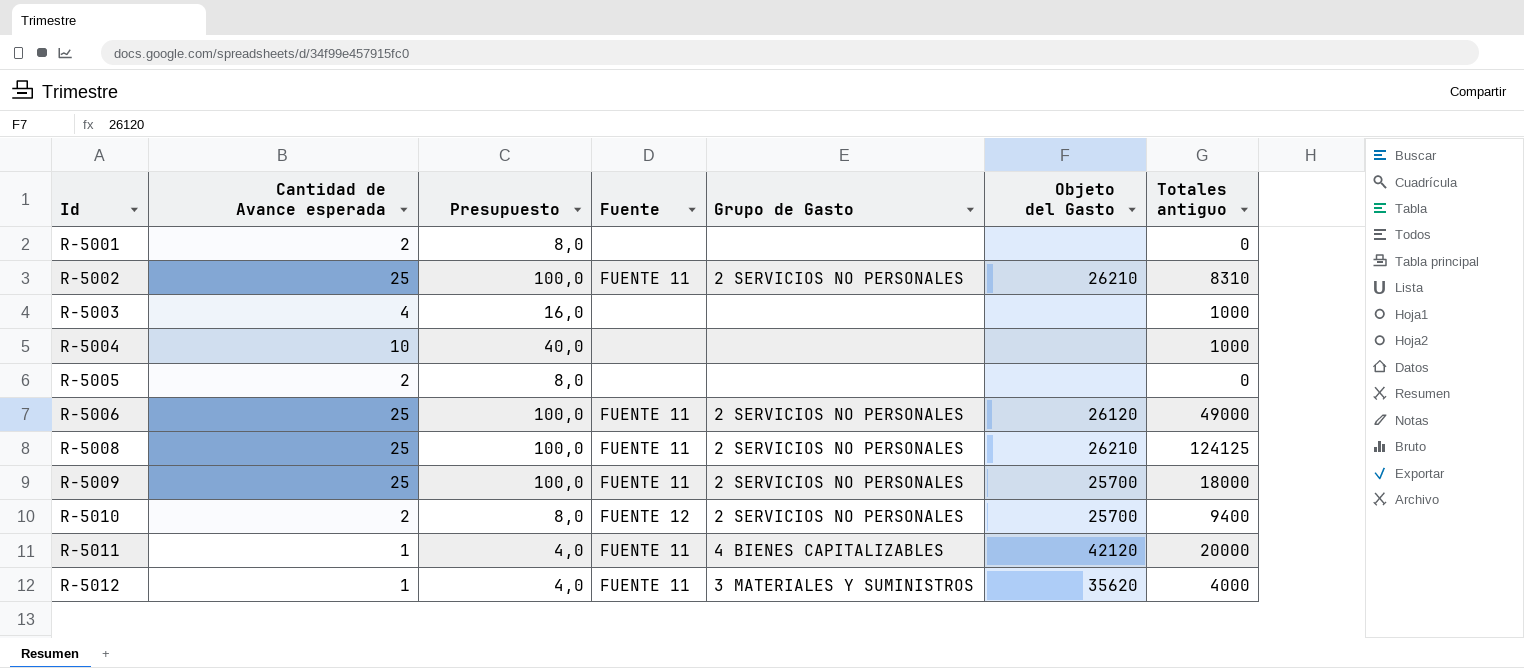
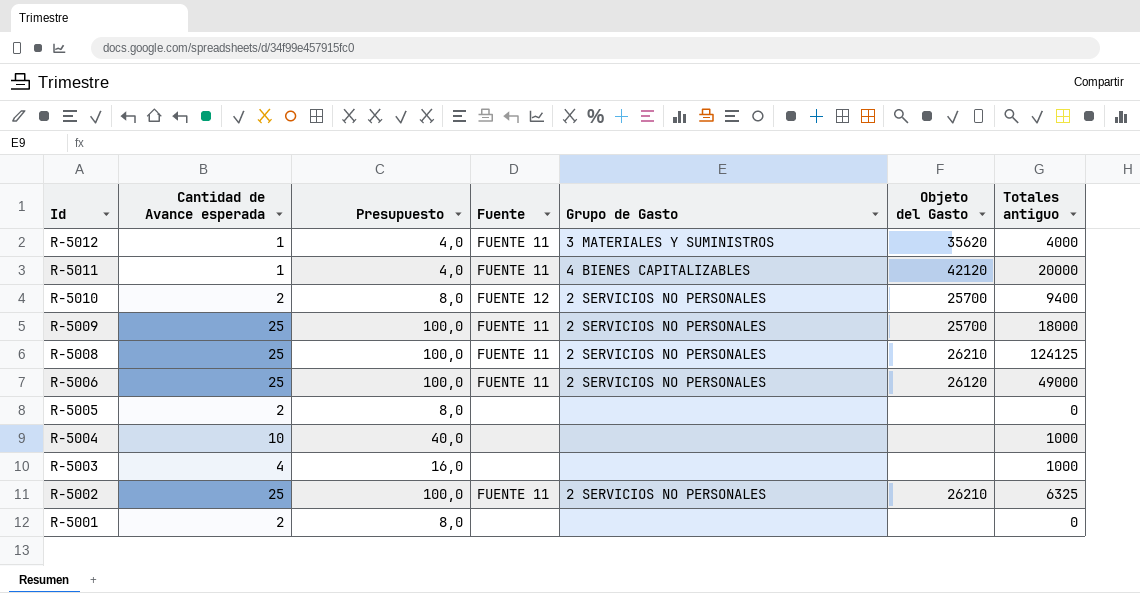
row order: Id ascending -> Id descending
R-5002 | Totales antiguo: 8310 -> 6325

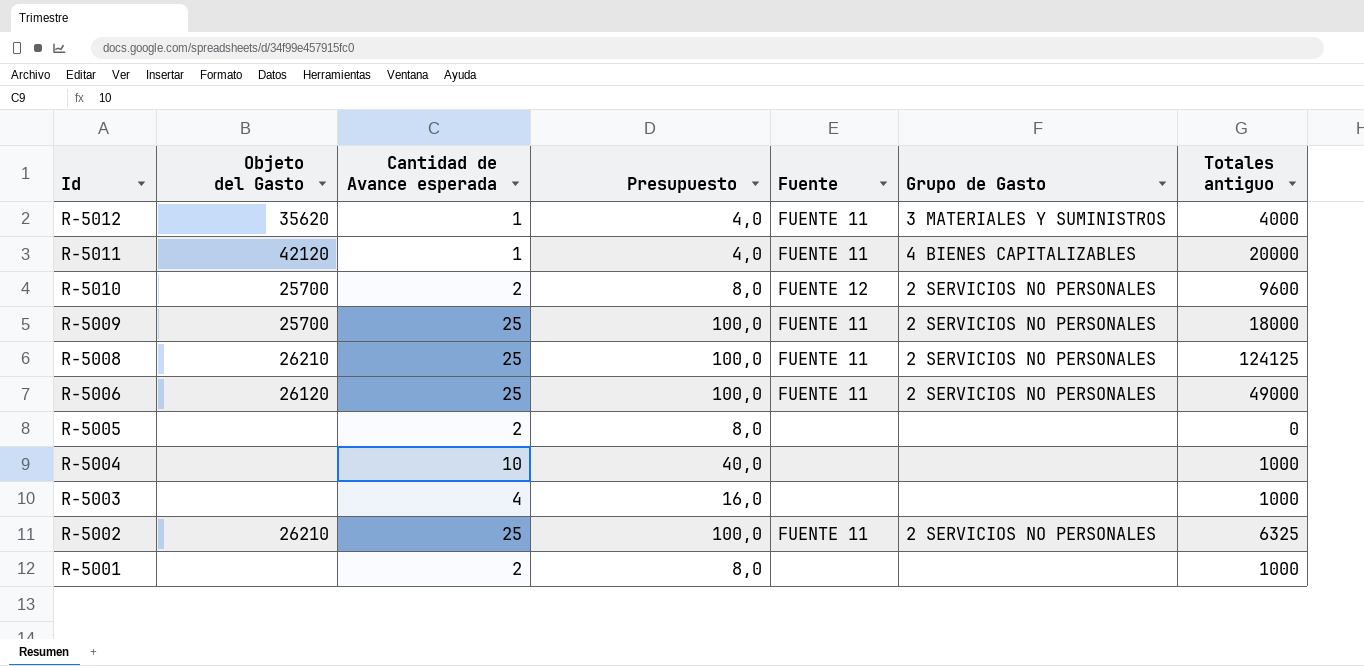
column Objeto del Gasto | position: 6 -> 2
R-5010 | Totales antiguo: 9400 -> 9600
R-5001 | Totales antiguo: 0 -> 1000

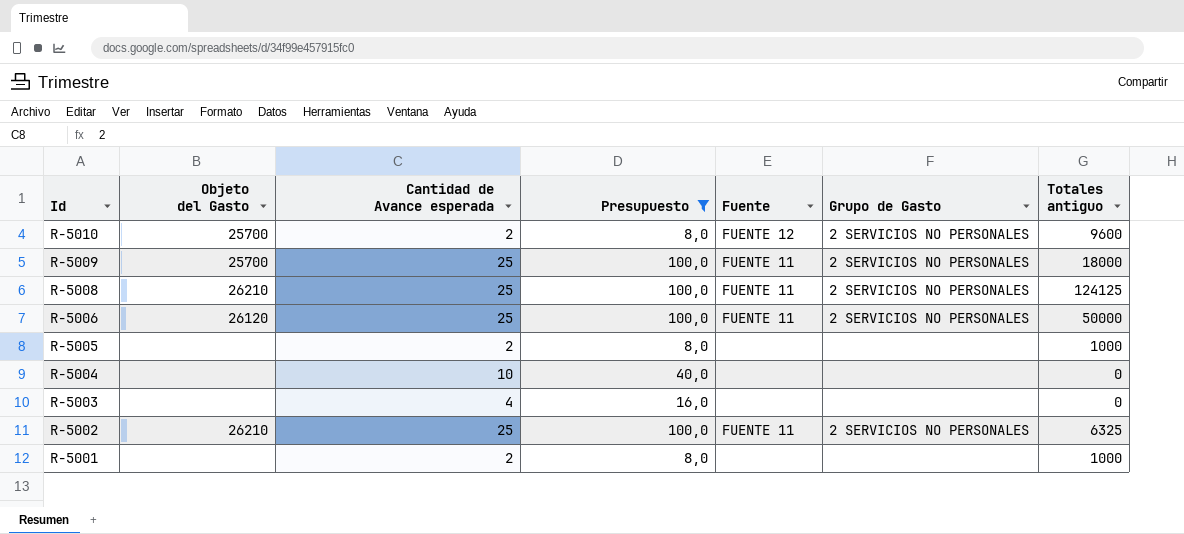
filter: none -> Presupuesto != 4,0
R-5006 | Totales antiguo: 49000 -> 50000
R-5005 | Totales antiguo: 0 -> 1000
R-5004 | Totales antiguo: 1000 -> 0
R-5003 | Totales antiguo: 1000 -> 0

